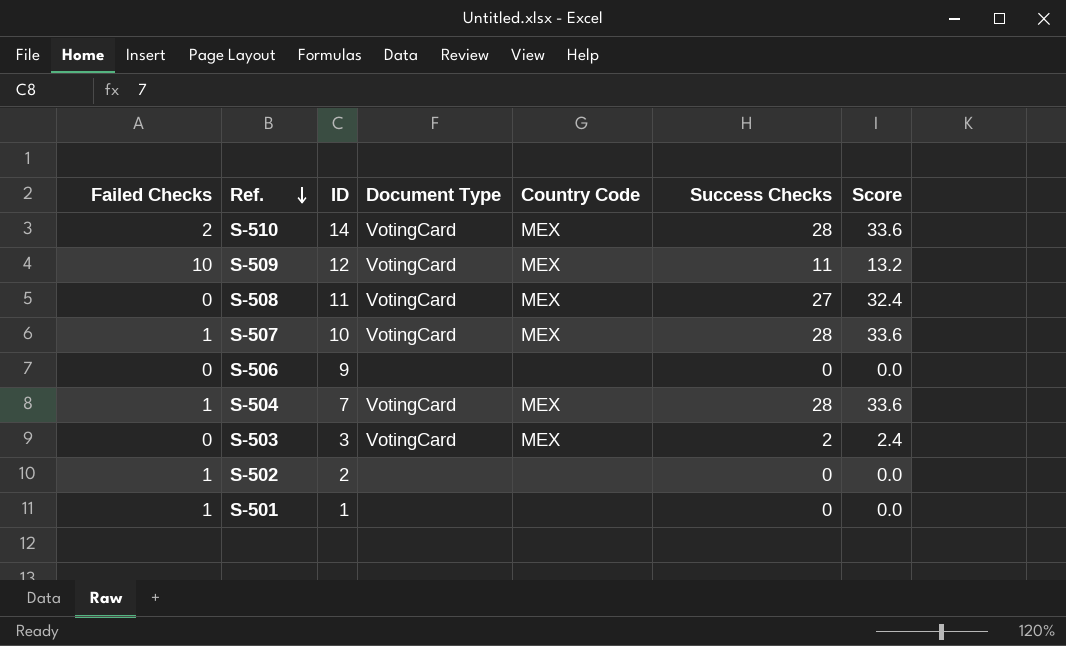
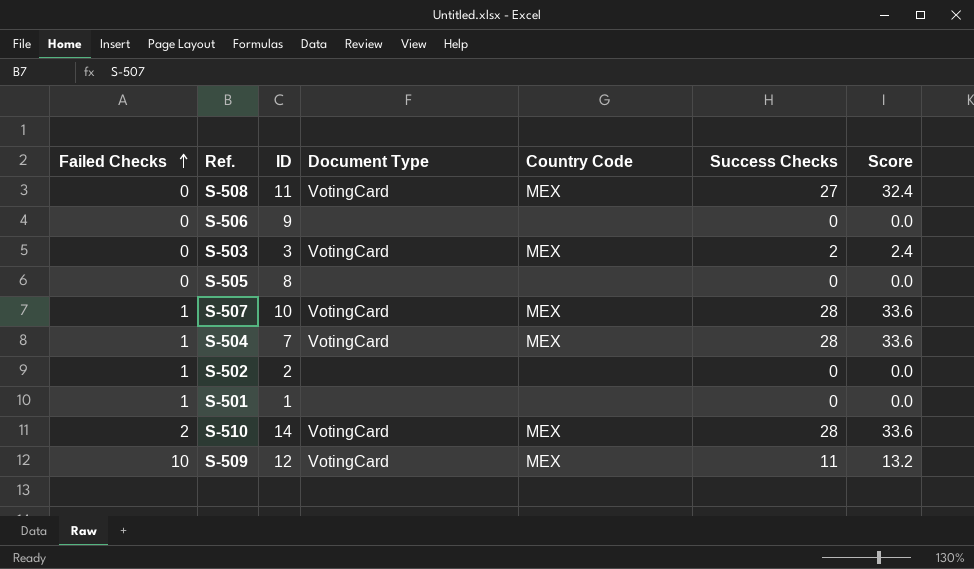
row order: Ref. descending -> Failed Checks ascending
row S-505: none -> 0 | 8 | none | none | 0 | 0.0

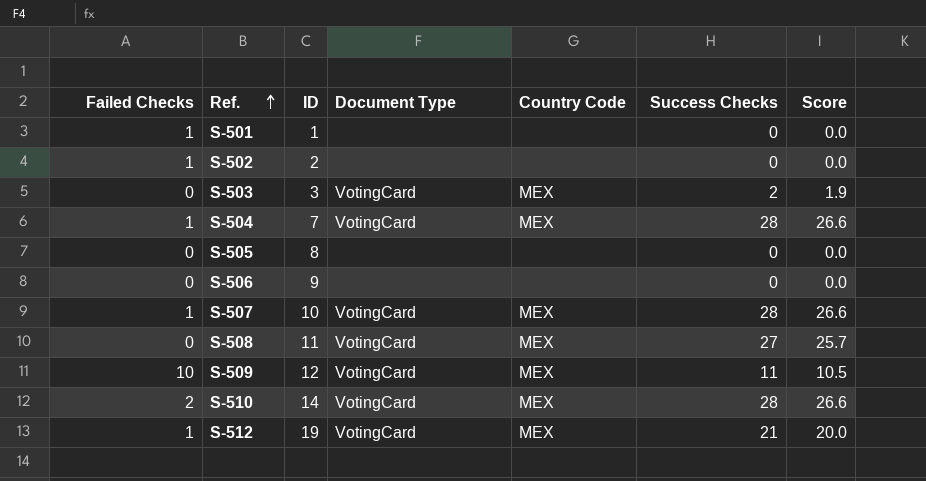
row order: Failed Checks ascending -> Ref. ascending
column Score | formula: [Success Checks] * 1.2 -> [Success Checks] * 0.95
row S-512: none -> 1 | 19 | VotingCard | MEX | 21 | 20.0

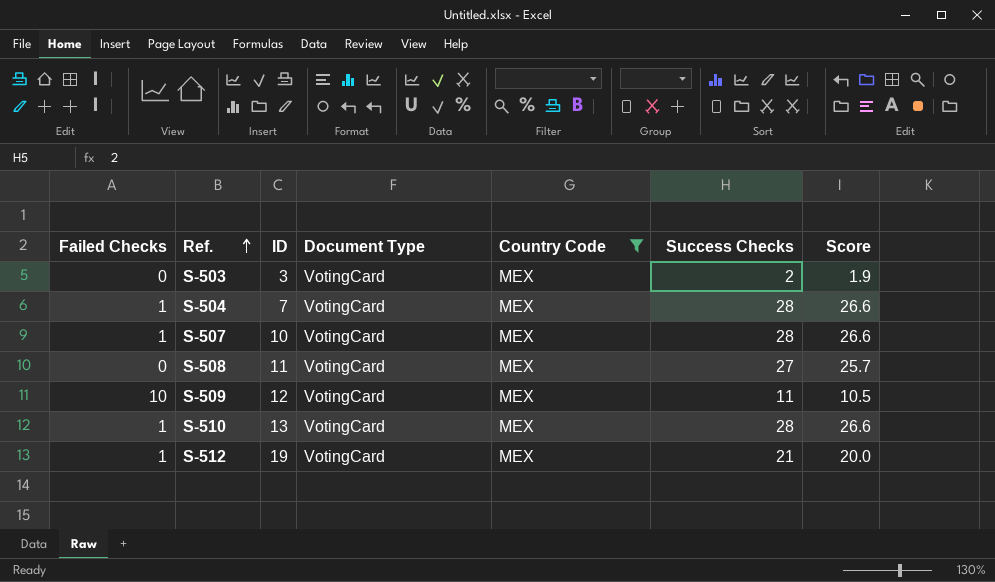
filter: none -> Country Code = MEX
S-510 | Failed Checks: 2 -> 1
S-510 | ID: 14 -> 13

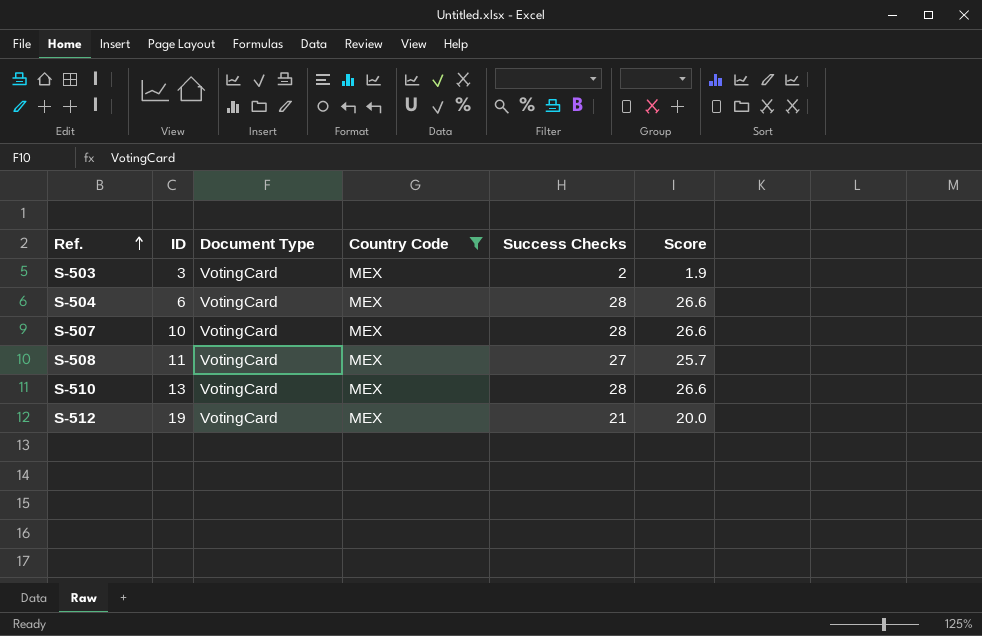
column Failed Checks | position: 1 -> none
row S-509: 10 | 12 | VotingCard | MEX | 11 | 10.5 -> none
S-504 | ID: 7 -> 6

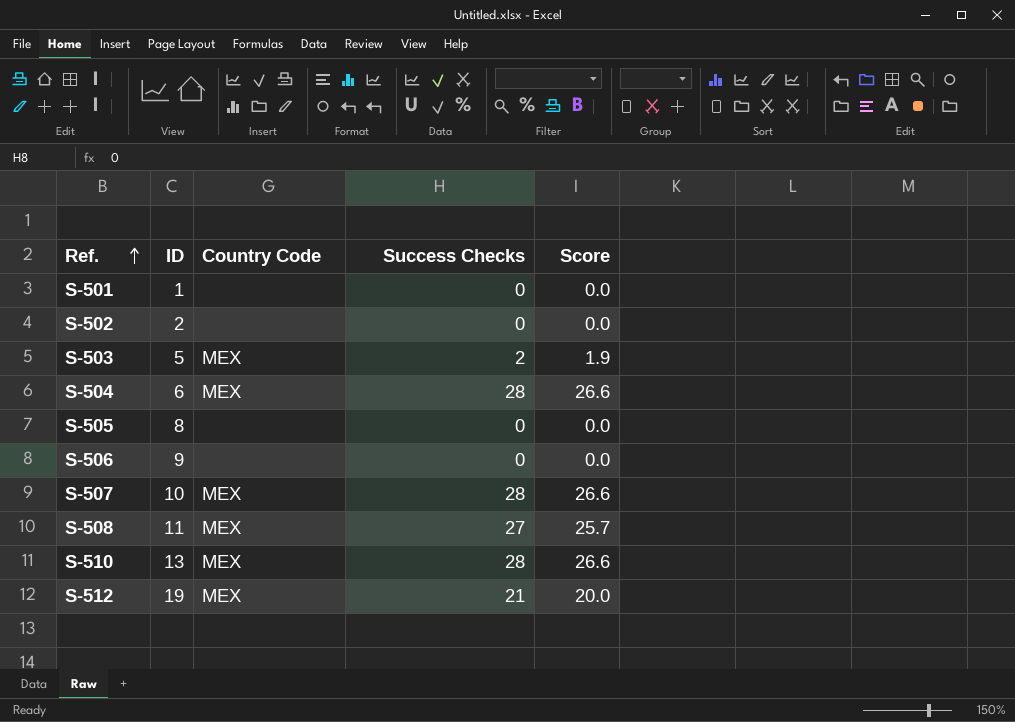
filter: Country Code = MEX -> none
column Document Type | position: 3 -> none
S-503 | ID: 3 -> 5

